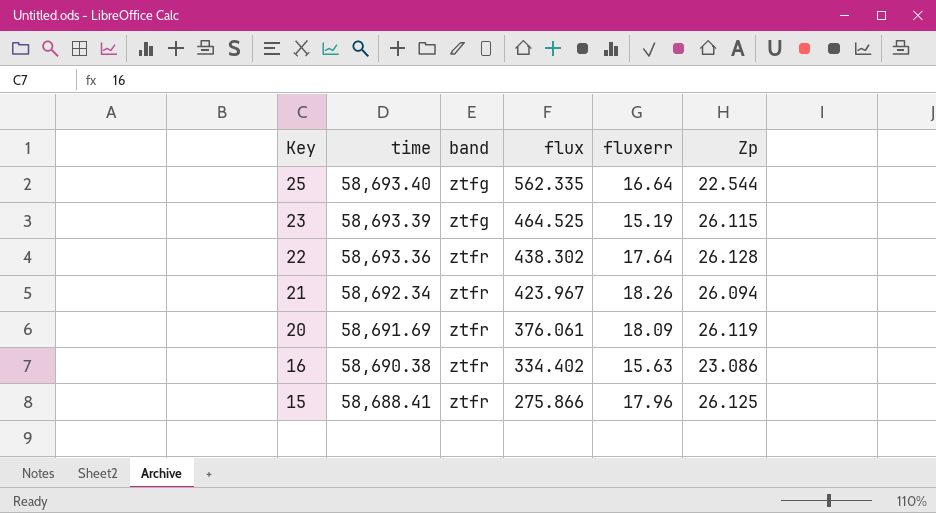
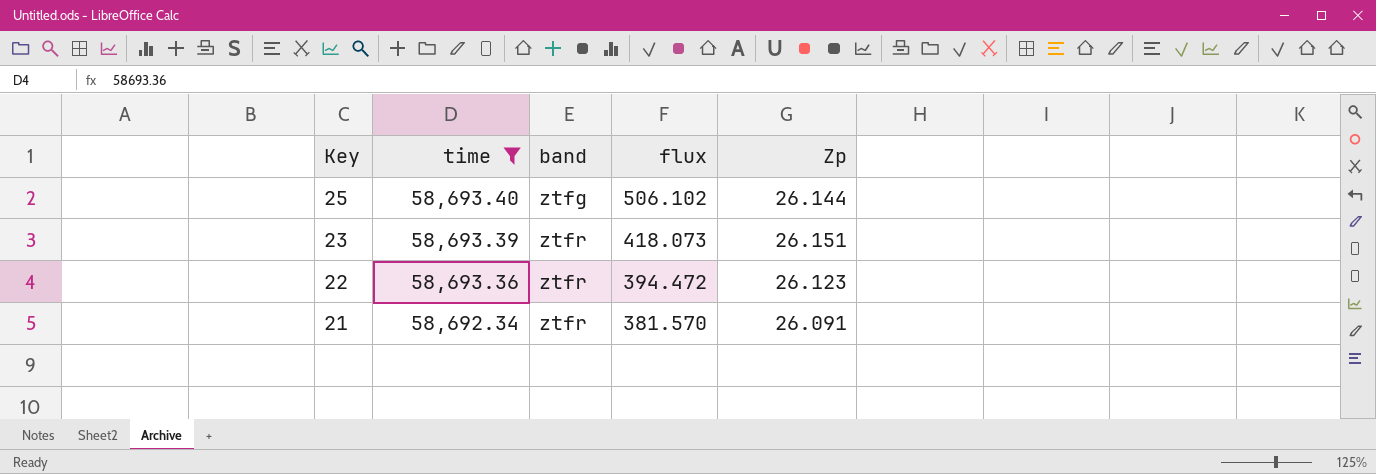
filter: none -> time >= 58,692.34
column fluxerr | position: 5 -> none
25 | flux: 562.335 -> 506.102
25 | Zp: 22.544 -> 26.144
23 | band: ztfg -> ztfr
23 | flux: 464.525 -> 418.073
23 | Zp: 26.115 -> 26.151
22 | flux: 438.302 -> 394.472
22 | Zp: 26.128 -> 26.123
21 | flux: 423.967 -> 381.570
21 | Zp: 26.094 -> 26.091

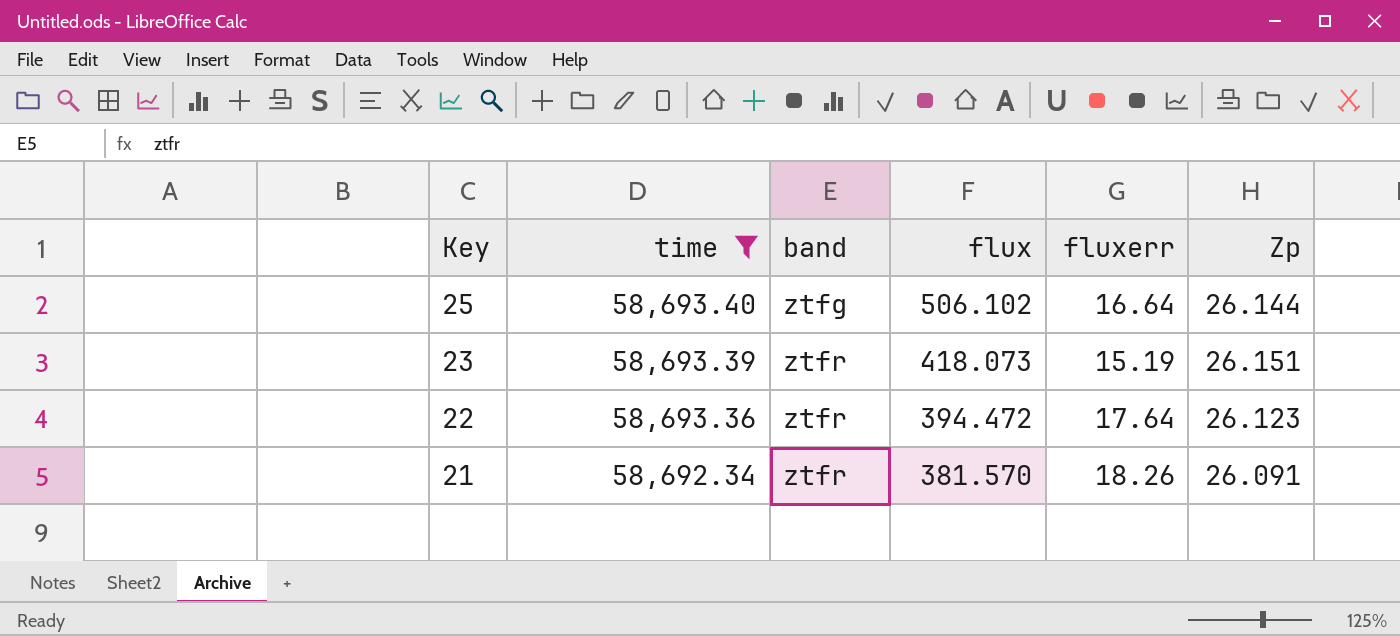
column fluxerr | position: none -> 5

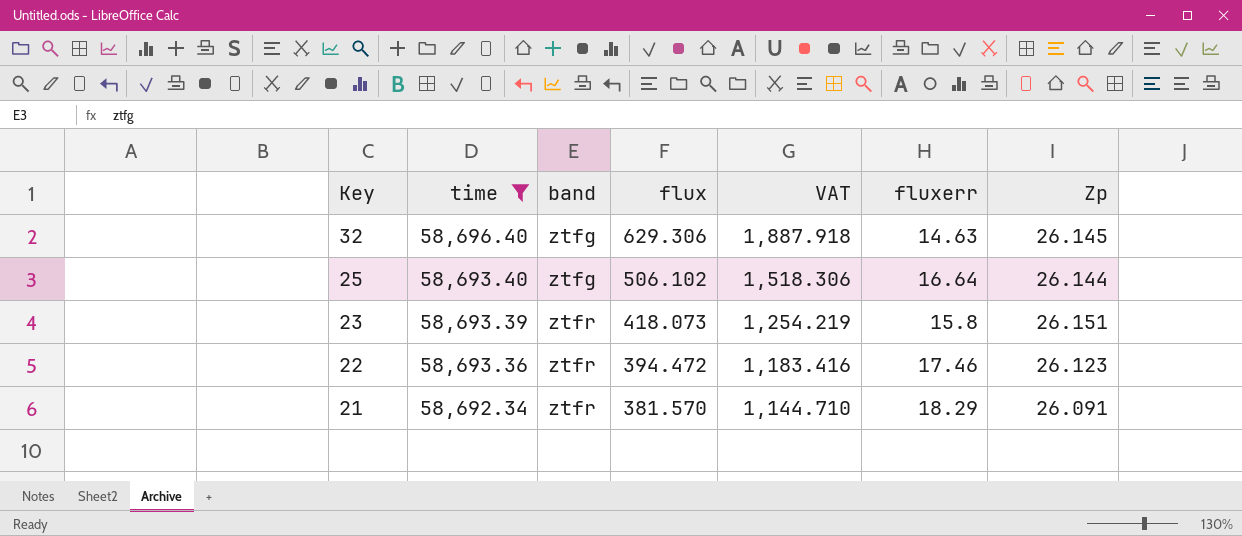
column VAT | formula: none -> [flux] * 3
row 32: none -> 58,696.40 | ztfg | 629.306 | 1,887.918 | 14.63 | 26.145
23 | fluxerr: 15.19 -> 15.8
22 | fluxerr: 17.64 -> 17.46
21 | fluxerr: 18.26 -> 18.29

